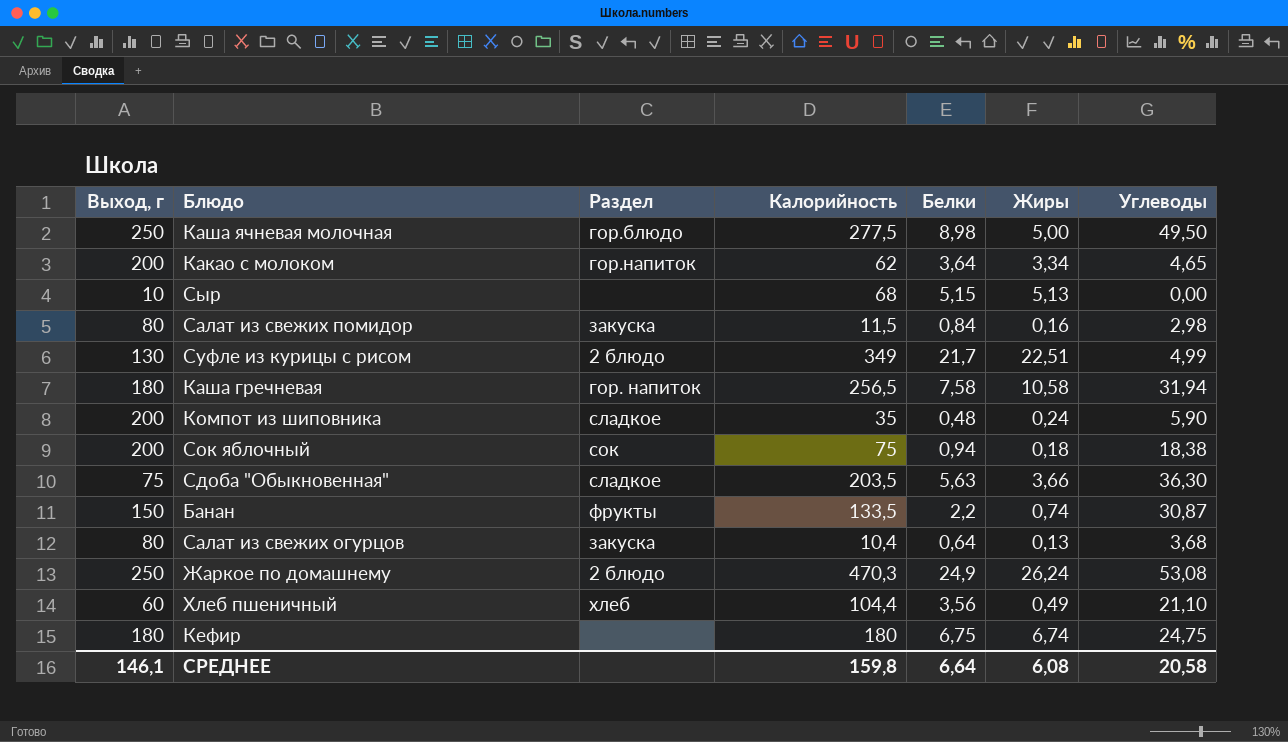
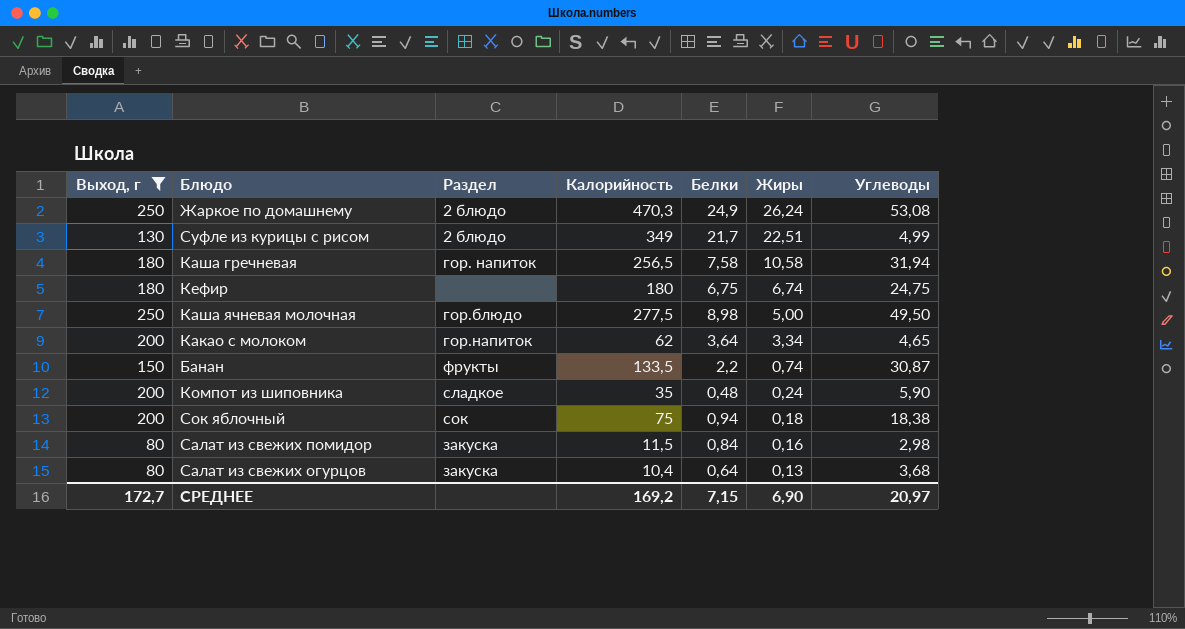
filter: none -> Выход, г >= 80
row order: none -> Жиры descending
СРЕДНЕЕ | Выход, г: 146,1 -> 172,7
СРЕДНЕЕ | Калорийность: 159,8 -> 169,2
СРЕДНЕЕ | Белки: 6,64 -> 7,15
СРЕДНЕЕ | Жиры: 6,08 -> 6,90
СРЕДНЕЕ | Углеводы: 20,58 -> 20,97

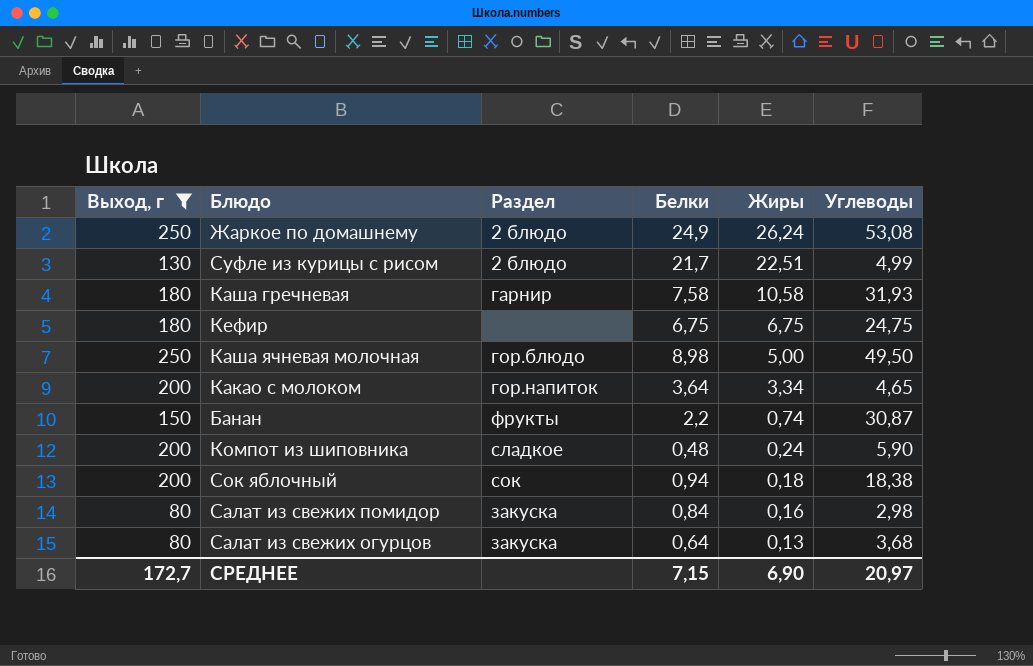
column Калорийность | position: 4 -> none
Каша гречневая | Раздел: гор. напиток -> гарнир
Каша гречневая | Углеводы: 31,94 -> 31,93
Кефир | Жиры: 6,74 -> 6,75

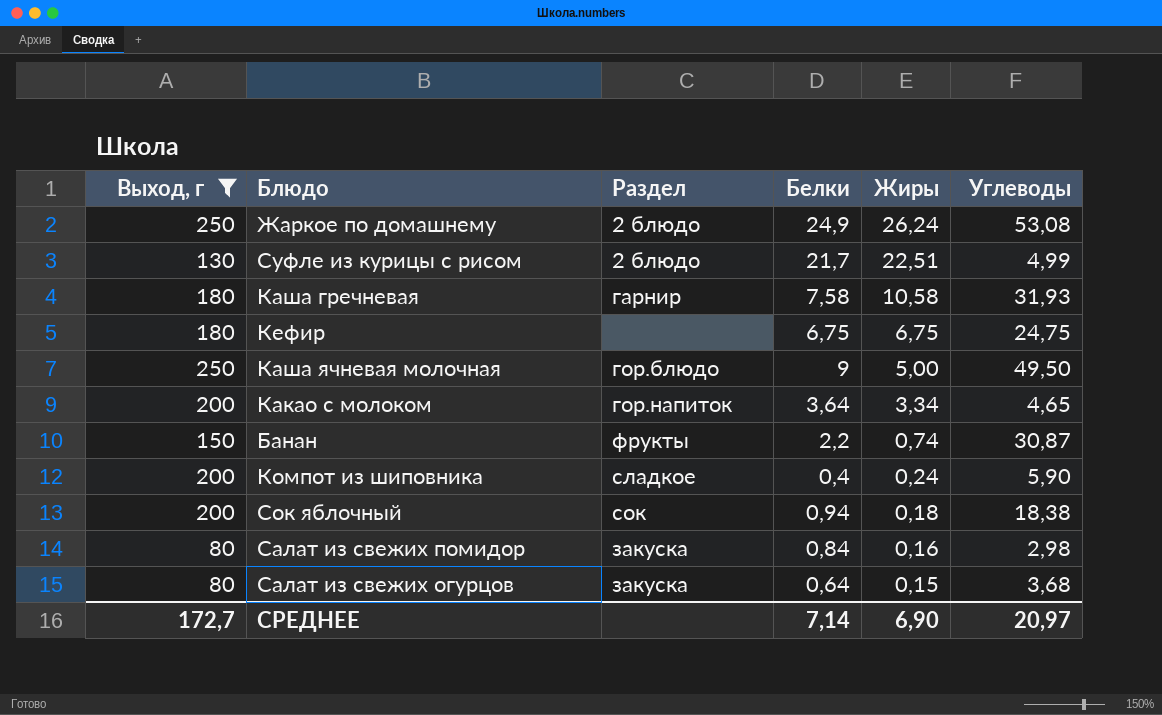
Каша ячневая молочная | Белки: 8,98 -> 9
Компот из шиповника | Белки: 0,48 -> 0,4
Салат из свежих огурцов | Жиры: 0,13 -> 0,15
СРЕДНЕЕ | Белки: 7,15 -> 7,14

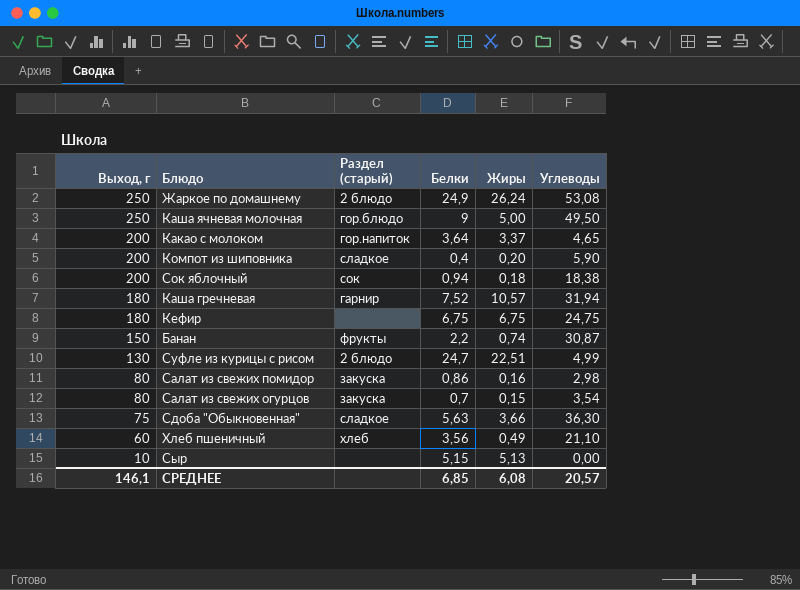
filter: Выход, г >= 80 -> none
row order: Жиры descending -> Выход, г descending
column name: Раздел -> Раздел (старый)
Какао с молоком | Жиры: 3,34 -> 3,37
Компот из шиповника | Жиры: 0,24 -> 0,20
Каша гречневая | Белки: 7,58 -> 7,52
Каша гречневая | Жиры: 10,58 -> 10,57
Каша гречневая | Углеводы: 31,93 -> 31,94
Суфле из курицы с рисом | Белки: 21,7 -> 24,7
Салат из свежих помидор | Белки: 0,84 -> 0,86
Салат из свежих огурцов | Белки: 0,64 -> 0,7
Салат из свежих огурцов | Углеводы: 3,68 -> 3,54
СРЕДНЕЕ | Выход, г: 172,7 -> 146,1
СРЕДНЕЕ | Белки: 7,14 -> 6,85
СРЕДНЕЕ | Жиры: 6,90 -> 6,08
СРЕДНЕЕ | Углеводы: 20,97 -> 20,57

